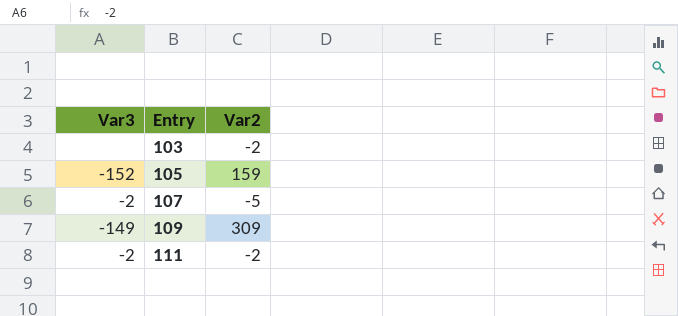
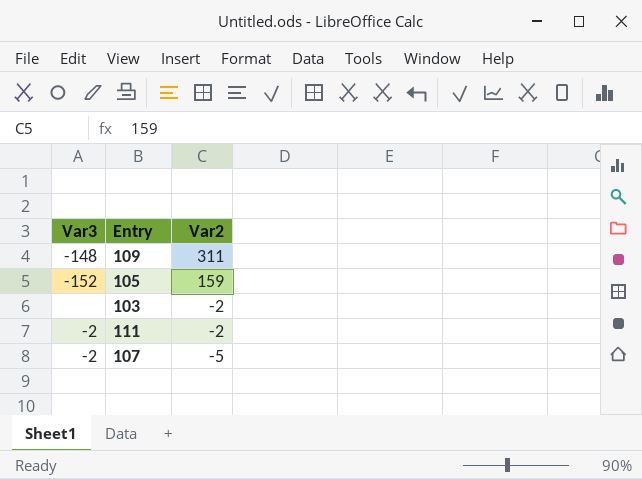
row order: Entry ascending -> Var2 descending
109 | Var3: -149 -> -148
109 | Var2: 309 -> 311

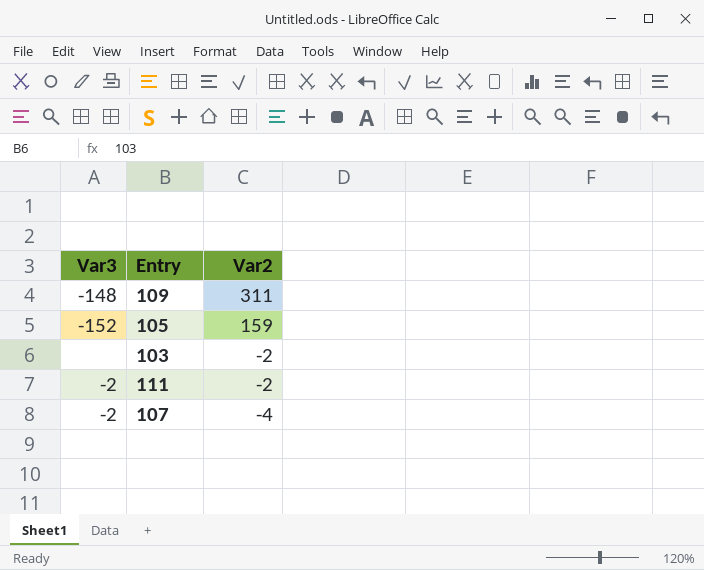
107 | Var2: -5 -> -4

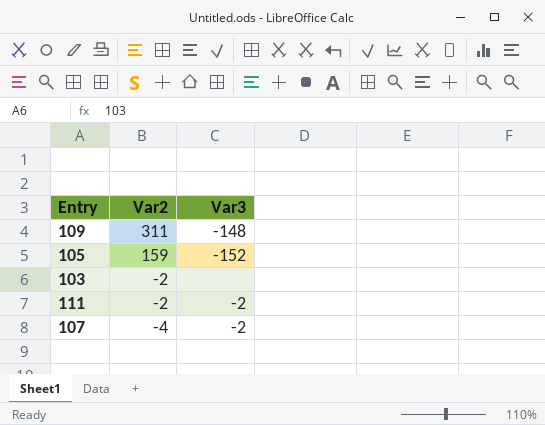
column Var3 | position: 1 -> 3

